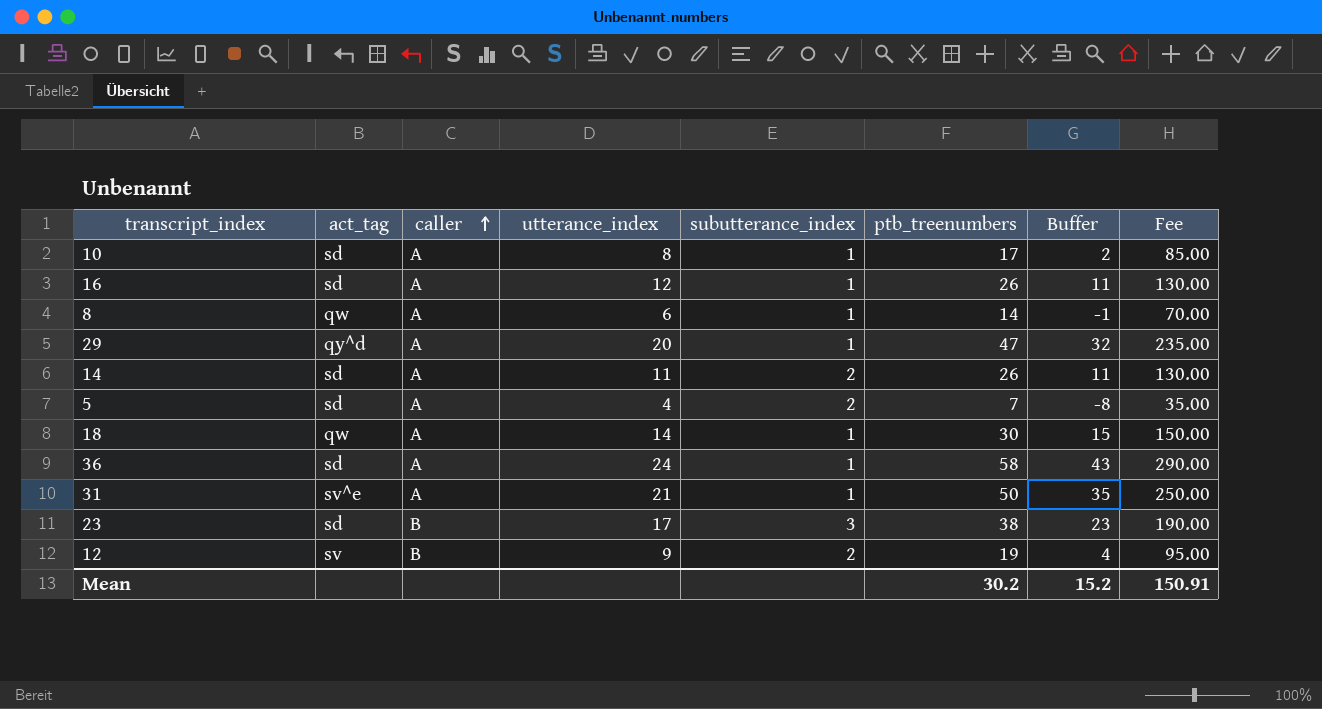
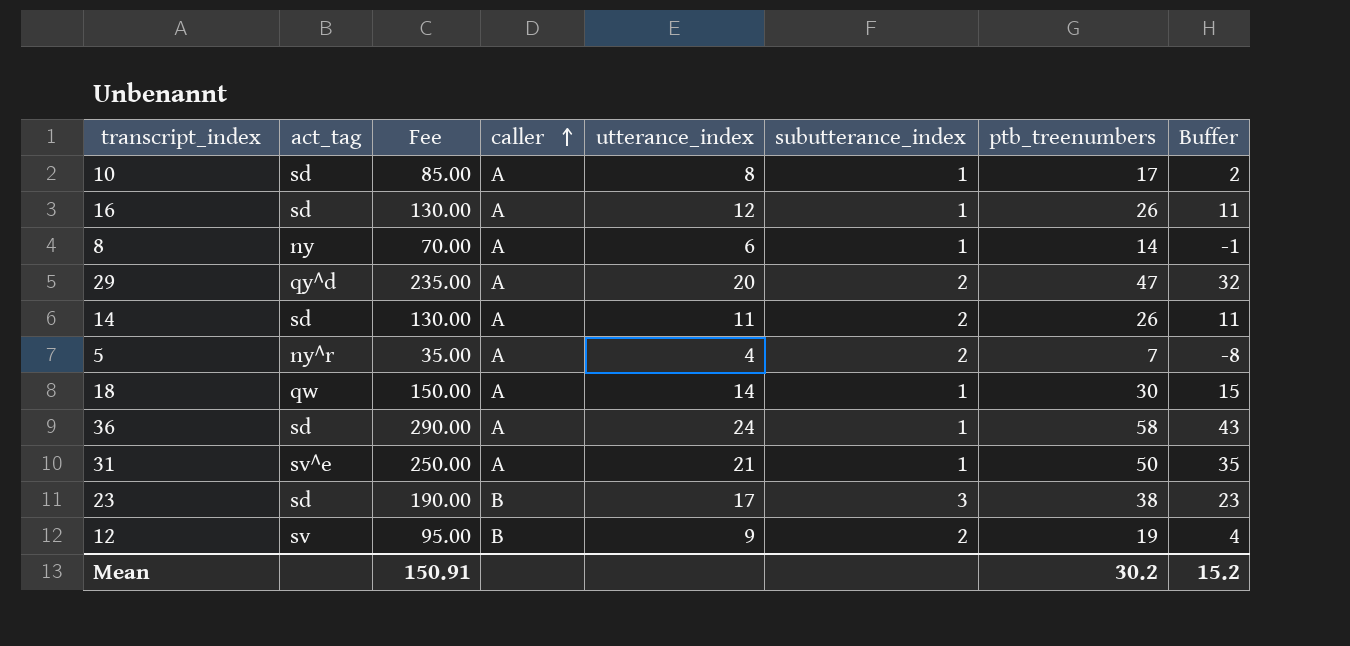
column Fee | position: 8 -> 3
8 | act_tag: qw -> ny
29 | subutterance_index: 1 -> 2
5 | act_tag: sd -> ny^r

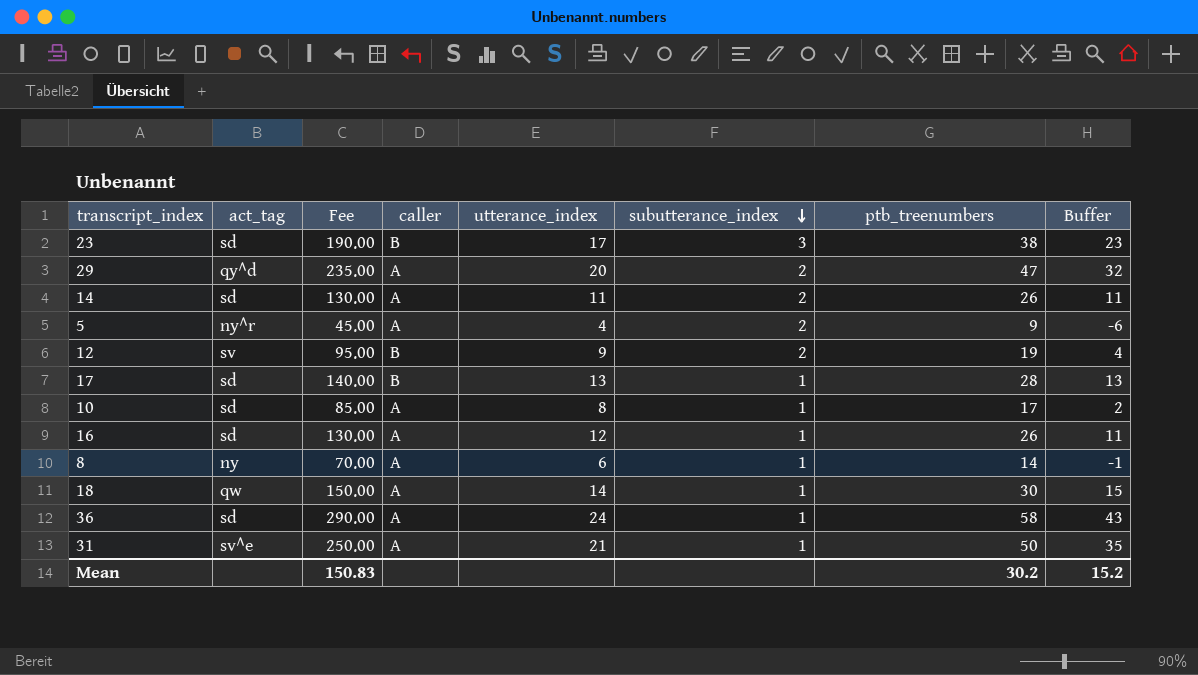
row order: caller ascending -> subutterance_index descending
5 | Fee: 35.00 -> 45.00
5 | ptb_treenumbers: 7 -> 9
5 | Buffer: -8 -> -6
row 17: none -> sd | 140.00 | B | 13 | 1 | 28 | 13
Mean | Fee: 150.91 -> 150.83

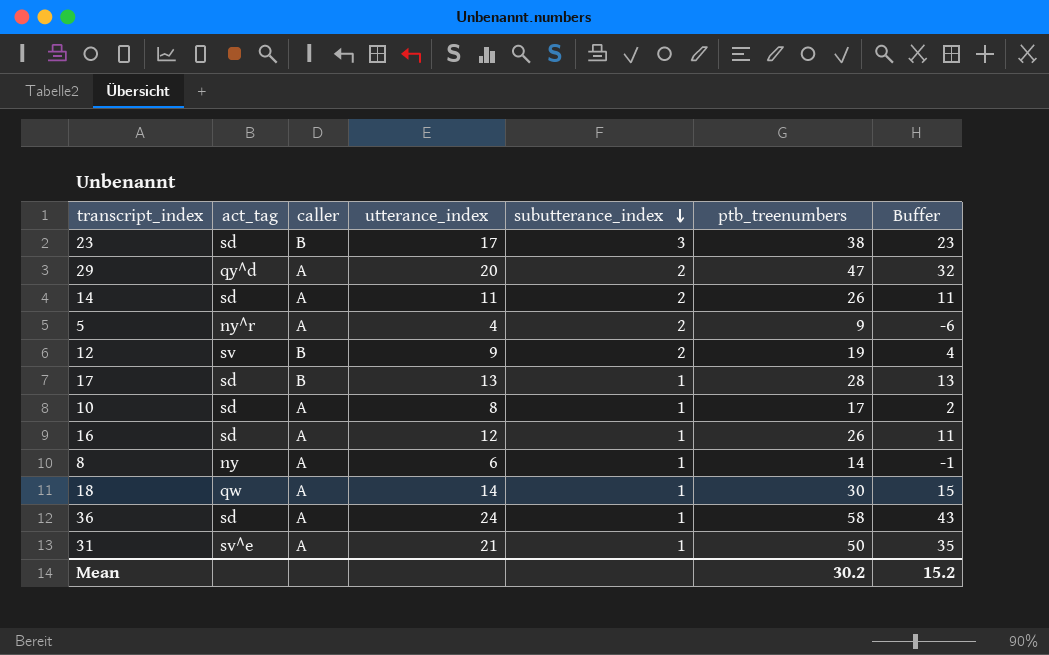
column Fee | formula: [ptb_treenumbers] * 5 -> none

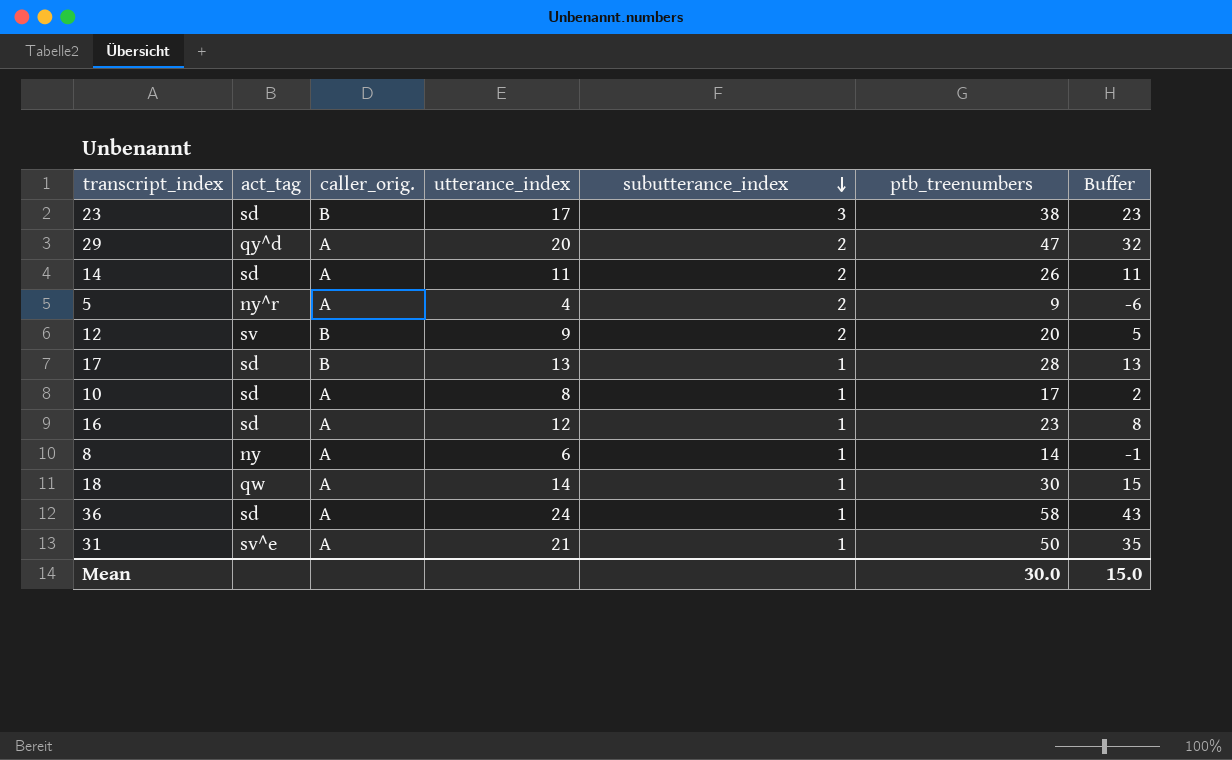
column name: caller -> caller_orig.
12 | ptb_treenumbers: 19 -> 20
12 | Buffer: 4 -> 5
16 | ptb_treenumbers: 26 -> 23
16 | Buffer: 11 -> 8
Mean | ptb_treenumbers: 30.2 -> 30.0
Mean | Buffer: 15.2 -> 15.0

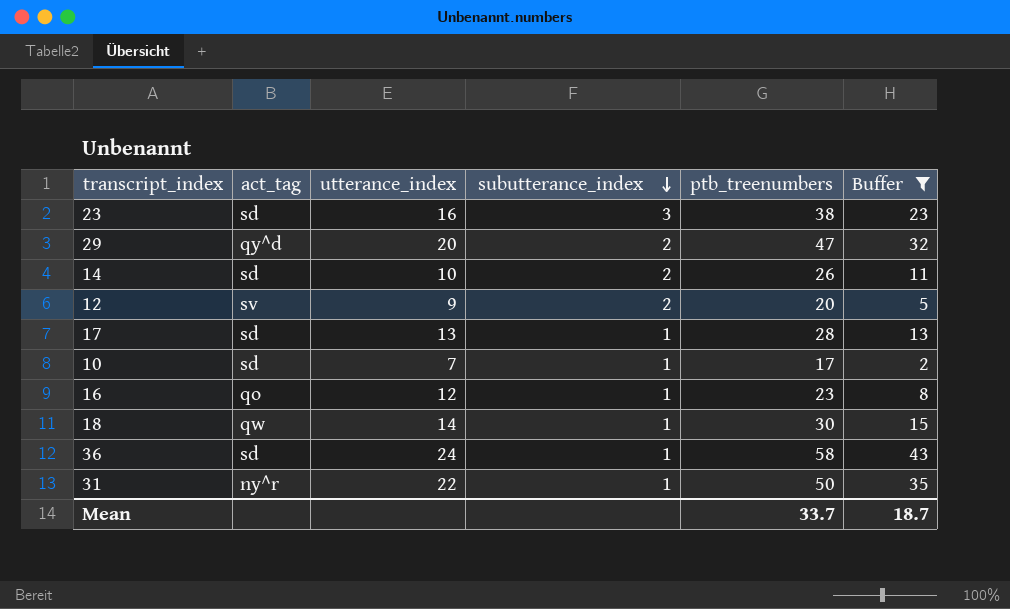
filter: none -> Buffer >= 2
column caller_orig. | position: 3 -> none
23 | utterance_index: 17 -> 16
14 | utterance_index: 11 -> 10
10 | utterance_index: 8 -> 7
16 | act_tag: sd -> qo
31 | act_tag: sv^e -> ny^r
31 | utterance_index: 21 -> 22
Mean | ptb_treenumbers: 30.0 -> 33.7
Mean | Buffer: 15.0 -> 18.7

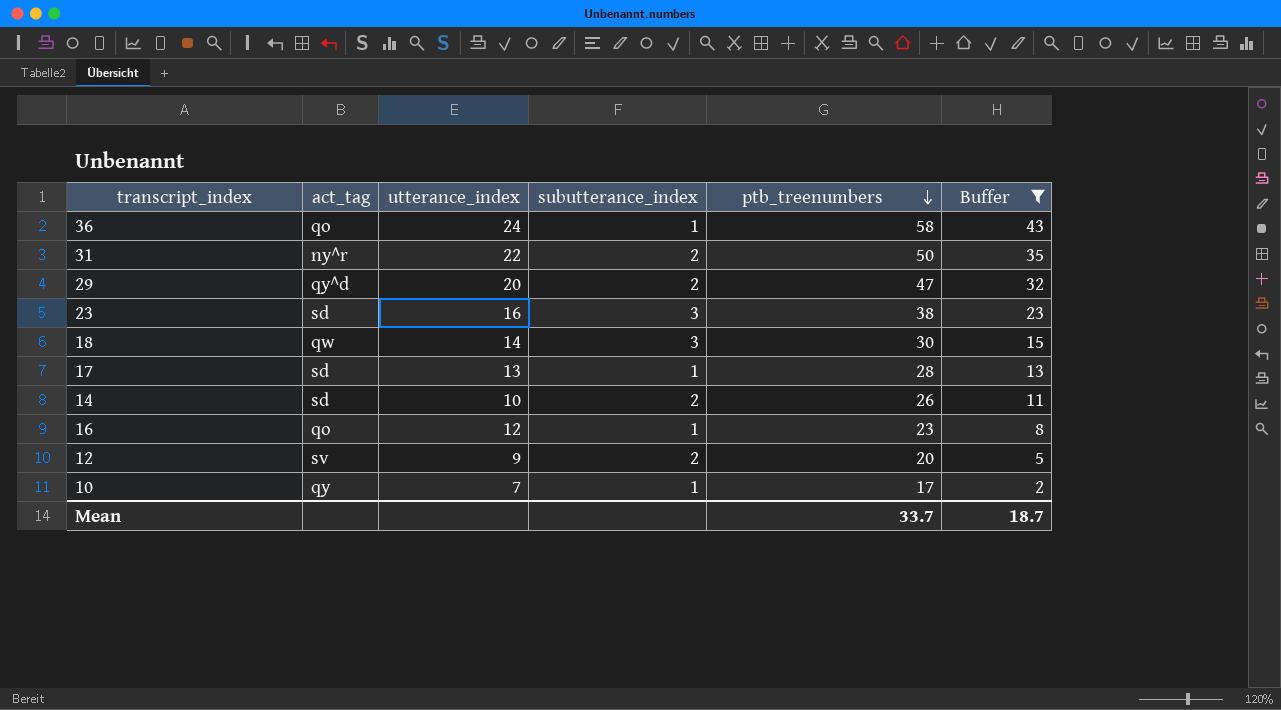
row order: subutterance_index descending -> ptb_treenumbers descending
36 | act_tag: sd -> qo
31 | subutterance_index: 1 -> 2
18 | subutterance_index: 1 -> 3
10 | act_tag: sd -> qy

